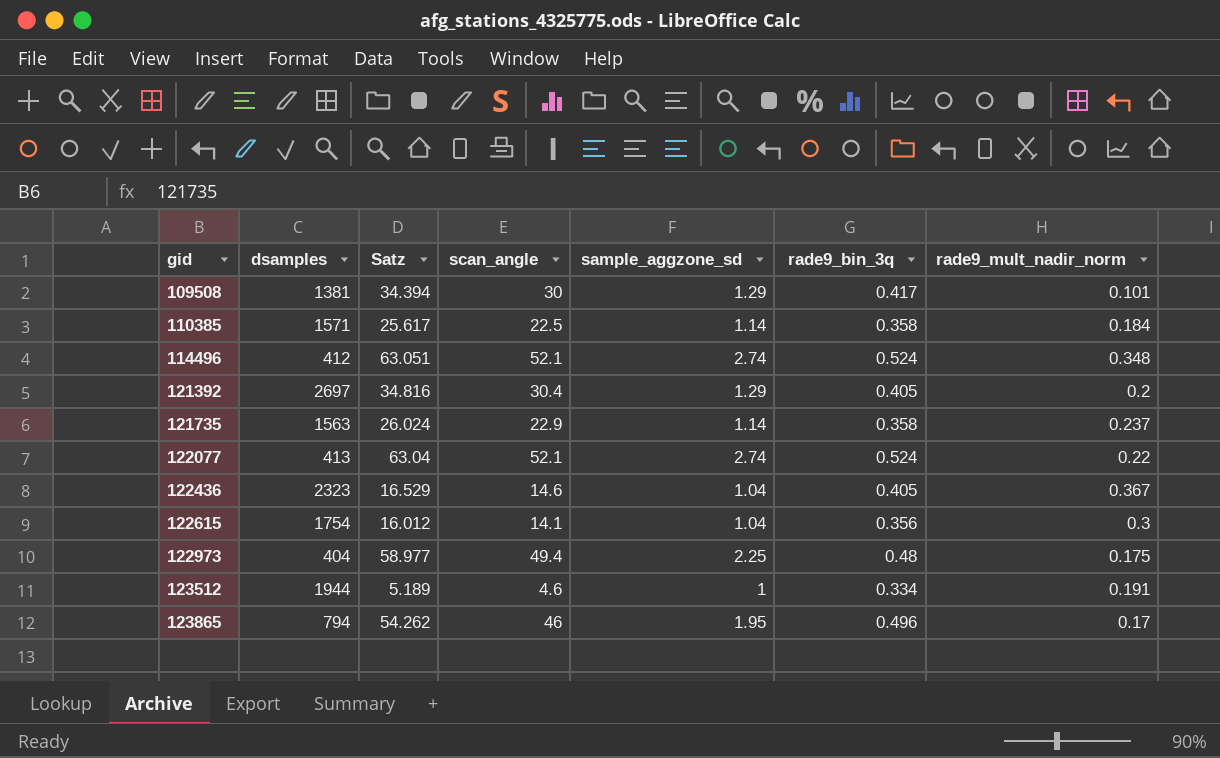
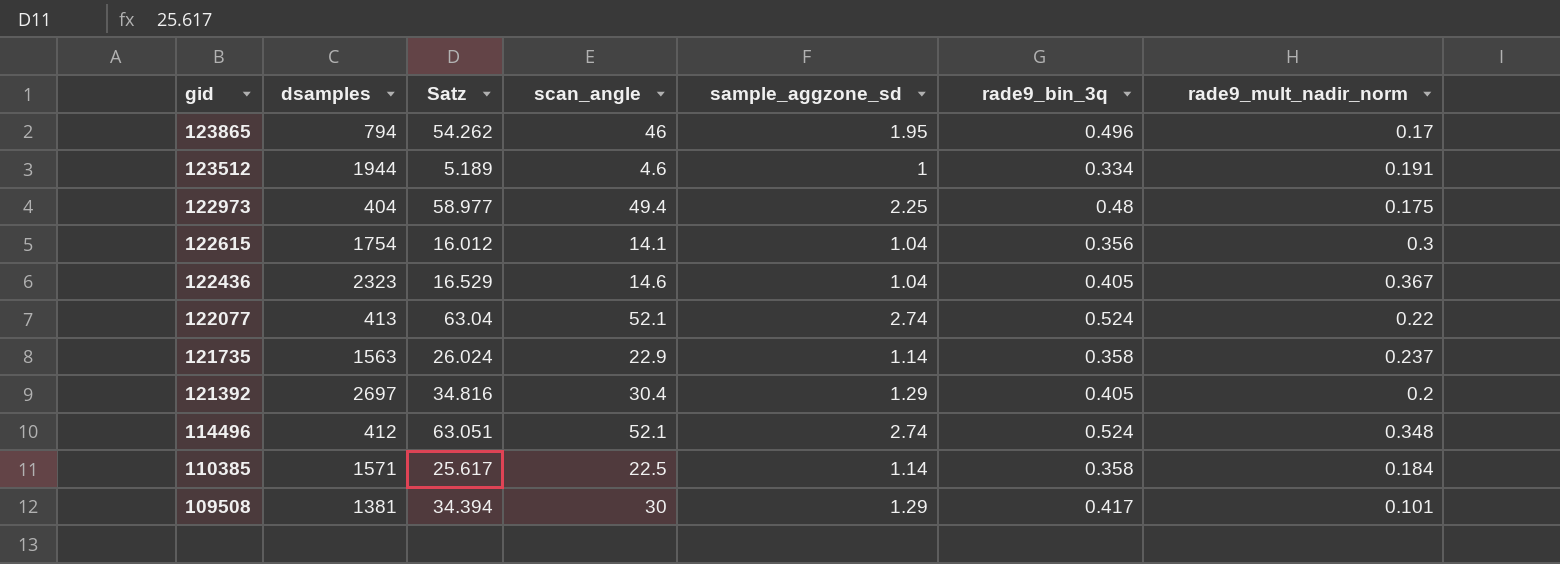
row order: gid ascending -> gid descending

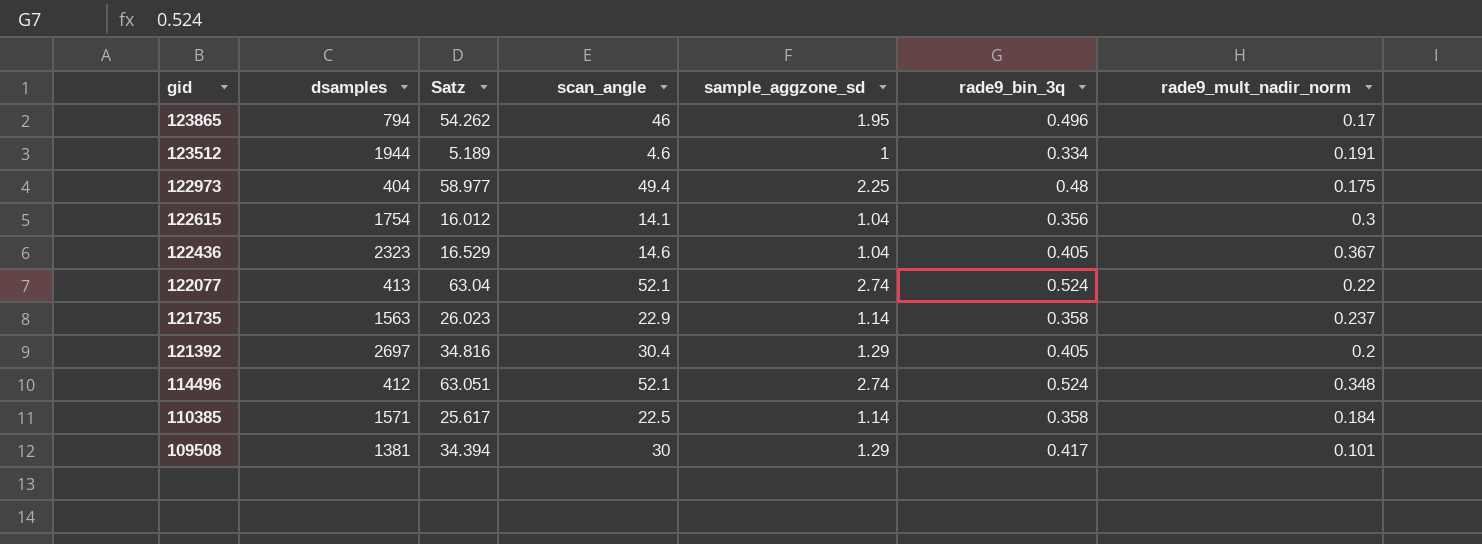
121735 | Satz: 26.024 -> 26.023

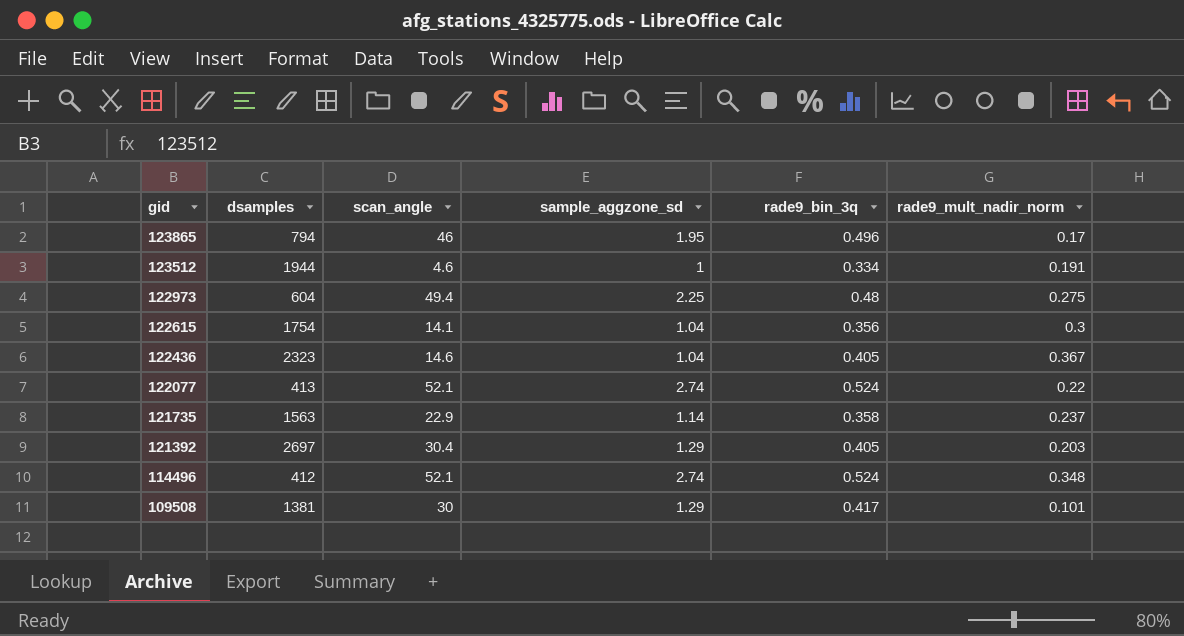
column Satz | position: 3 -> none
row 110385: 1571 | 25.617 | 22.5 | 1.14 | 0.358 | 0.184 -> none
122973 | dsamples: 404 -> 604
122973 | rade9_mult_nadir_norm: 0.175 -> 0.275
121392 | rade9_mult_nadir_norm: 0.2 -> 0.203

